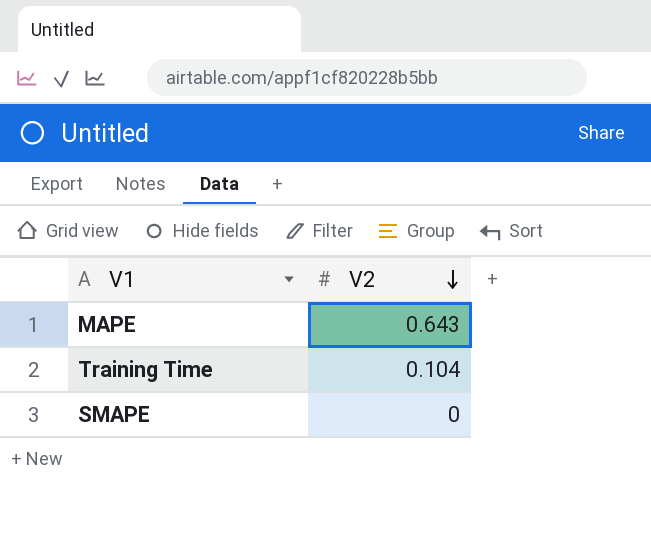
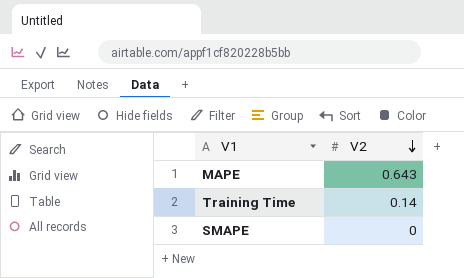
Training Time | V2: 0.104 -> 0.14

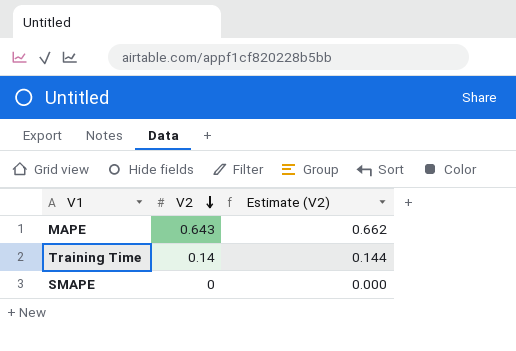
column Estimate (V2) | formula: none -> [V2] * 1.03

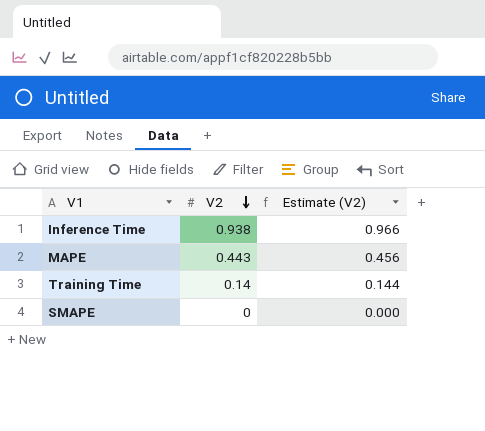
row Inference Time: none -> 0.938 | 0.966
MAPE | V2: 0.643 -> 0.443
MAPE | Estimate (V2): 0.662 -> 0.456

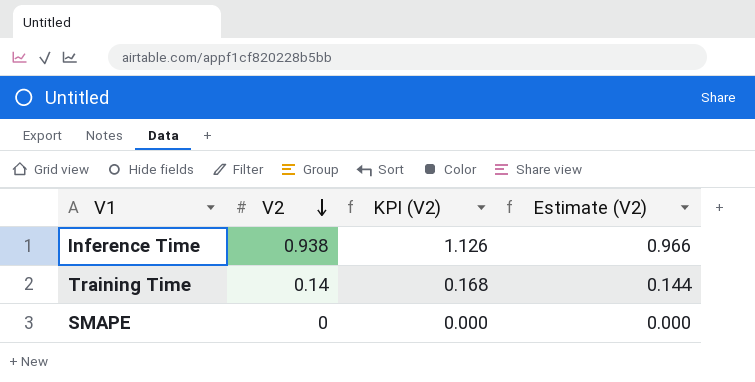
column KPI (V2) | formula: none -> [V2] * 1.2
row MAPE: 0.443 | 0.456 -> none

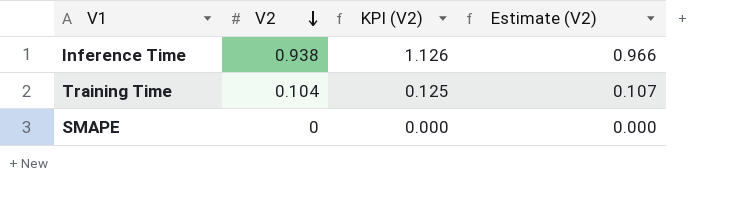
Training Time | V2: 0.14 -> 0.104
Training Time | KPI (V2): 0.168 -> 0.125
Training Time | Estimate (V2): 0.144 -> 0.107

